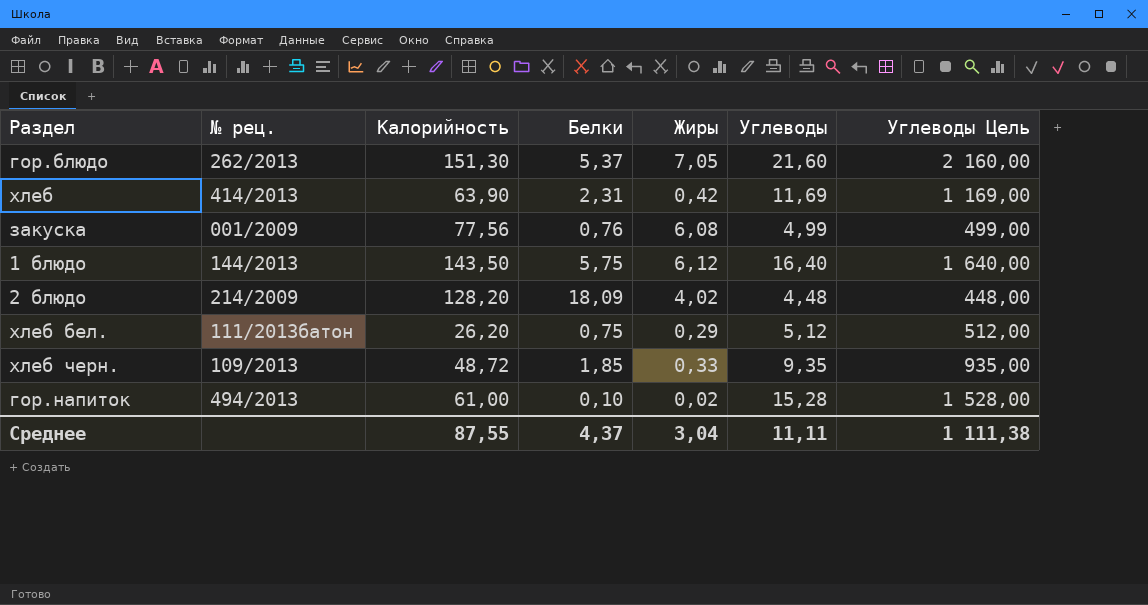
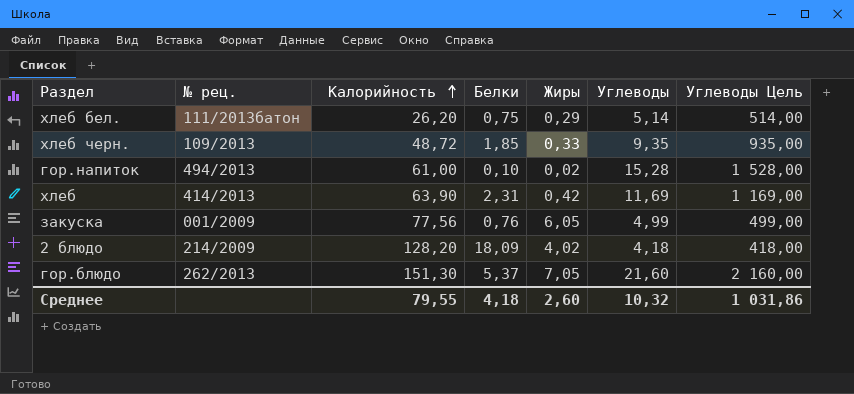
row order: none -> Калорийность ascending
row 1 блюдо: 144/2013 | 143,50 | 5,75 | 6,12 | 16,40 | 1 640,00 -> none
хлеб бел. | Углеводы: 5,12 -> 5,14
хлеб бел. | Углеводы Цель: 512,00 -> 514,00
закуска | Жиры: 6,08 -> 6,05
2 блюдо | Углеводы: 4,48 -> 4,18
2 блюдо | Углеводы Цель: 448,00 -> 418,00
Среднее | Калорийность: 87,55 -> 79,55
Среднее | Белки: 4,37 -> 4,18
Среднее | Жиры: 3,04 -> 2,60
Среднее | Углеводы: 11,11 -> 10,32
Среднее | Углеводы Цель: 1 111,38 -> 1 031,86

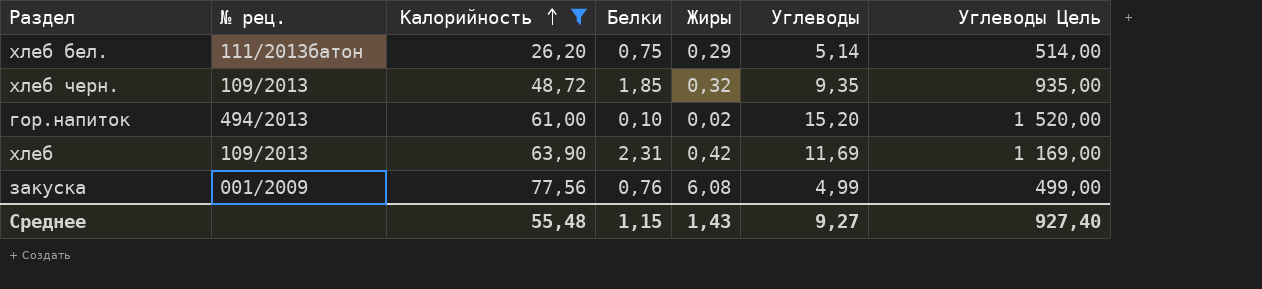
filter: none -> Калорийность <= 77,56
хлеб черн. | Жиры: 0,33 -> 0,32
гор.напиток | Углеводы: 15,28 -> 15,20
гор.напиток | Углеводы Цель: 1 528,00 -> 1 520,00
хлеб | № рец.: 414/2013 -> 109/2013
закуска | Жиры: 6,05 -> 6,08
Среднее | Калорийность: 79,55 -> 55,48
Среднее | Белки: 4,18 -> 1,15
Среднее | Жиры: 2,60 -> 1,43
Среднее | Углеводы: 10,32 -> 9,27
Среднее | Углеводы Цель: 1 031,86 -> 927,40

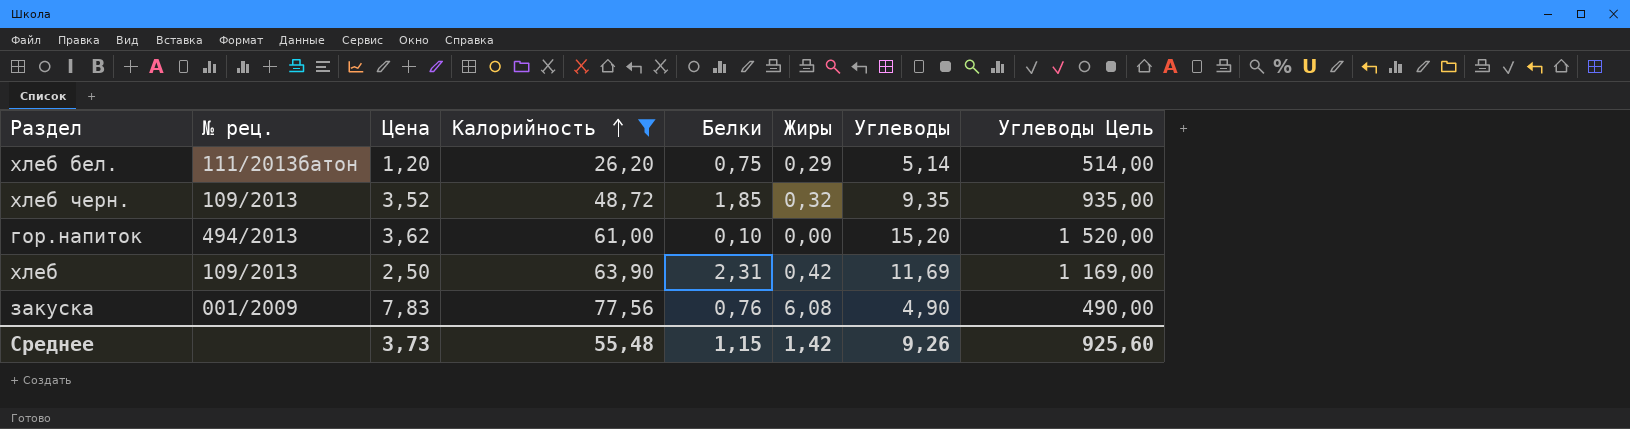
column Цена | position: none -> 3
гор.напиток | Жиры: 0,02 -> 0,00
закуска | Углеводы: 4,99 -> 4,90
закуска | Углеводы Цель: 499,00 -> 490,00
Среднее | Жиры: 1,43 -> 1,42
Среднее | Углеводы: 9,27 -> 9,26
Среднее | Углеводы Цель: 927,40 -> 925,60

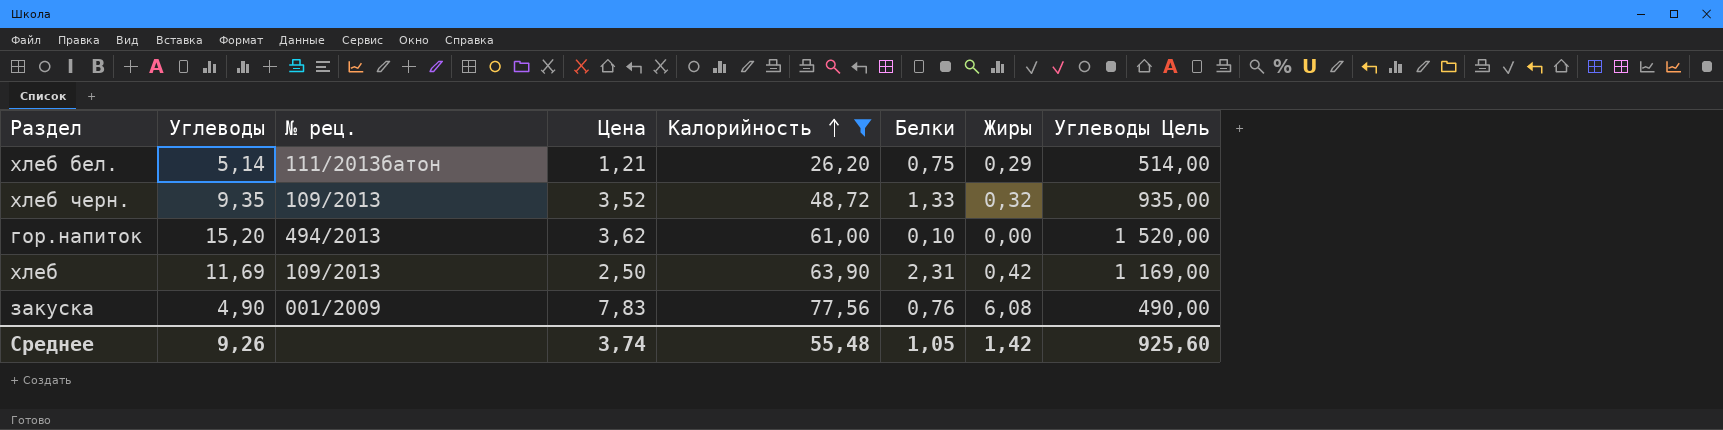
column Углеводы | position: 7 -> 2
хлеб бел. | Цена: 1,20 -> 1,21
хлеб черн. | Белки: 1,85 -> 1,33
Среднее | Цена: 3,73 -> 3,74
Среднее | Белки: 1,15 -> 1,05

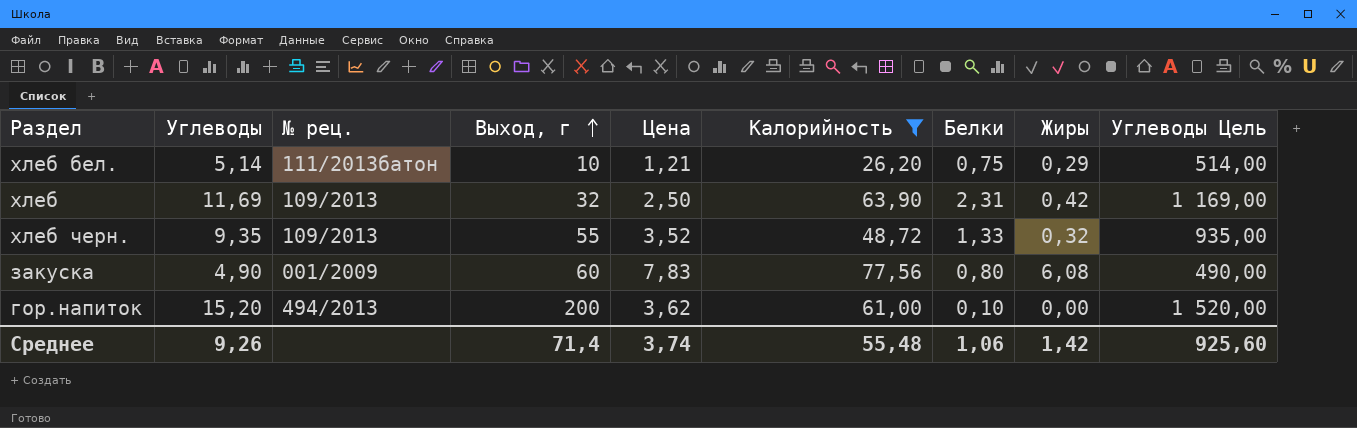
row order: Калорийность ascending -> Выход, г ascending
column Выход, г | position: none -> 4
закуска | Белки: 0,76 -> 0,80
Среднее | Белки: 1,05 -> 1,06

